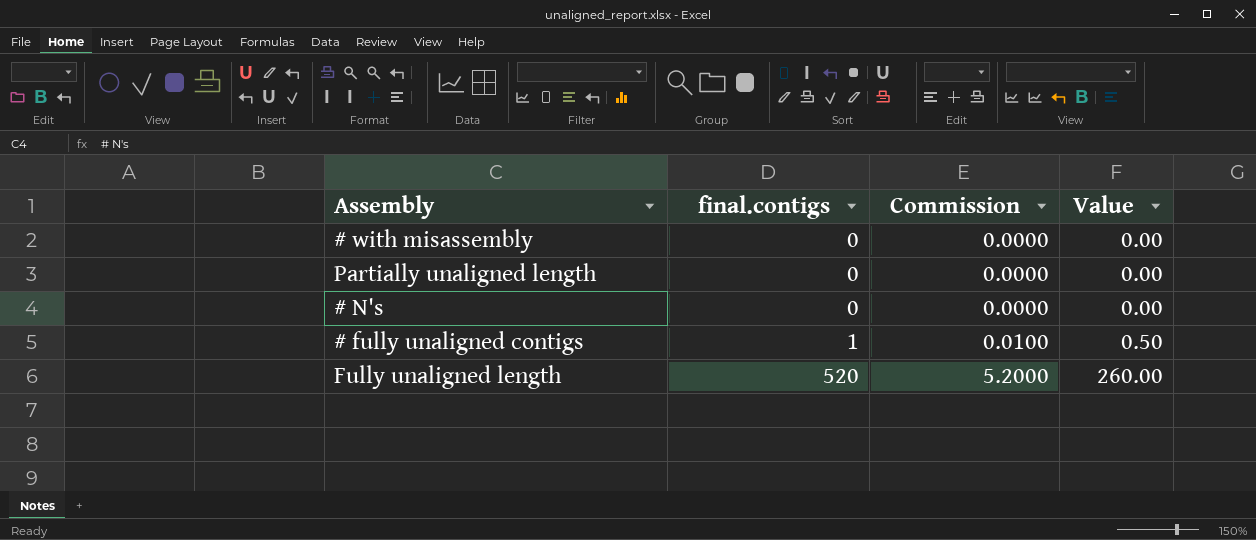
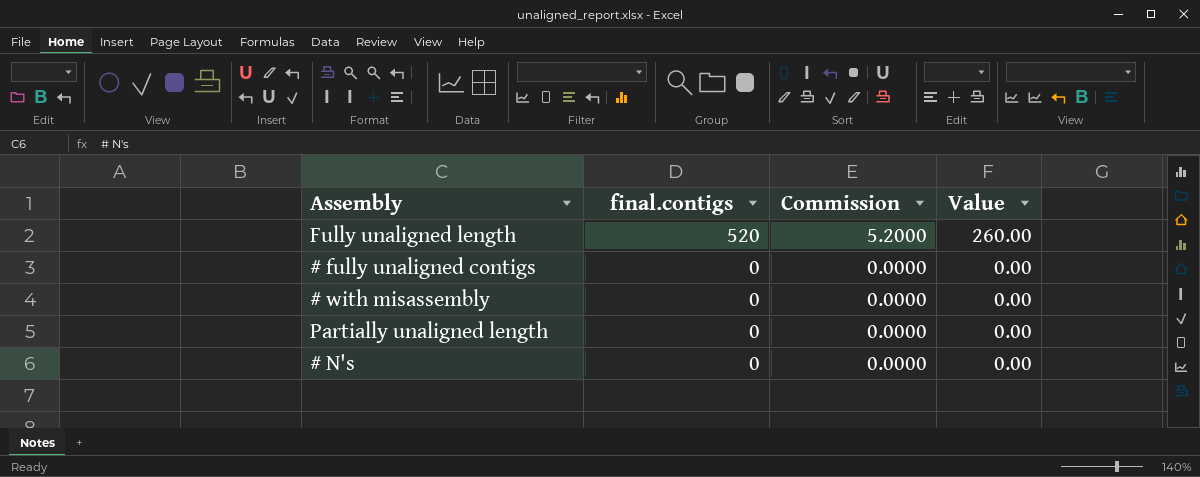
row order: final.contigs ascending -> final.contigs descending
# fully unaligned contigs | final.contigs: 1 -> 0
# fully unaligned contigs | Commission: 0.0100 -> 0.0000
# fully unaligned contigs | Value: 0.50 -> 0.00

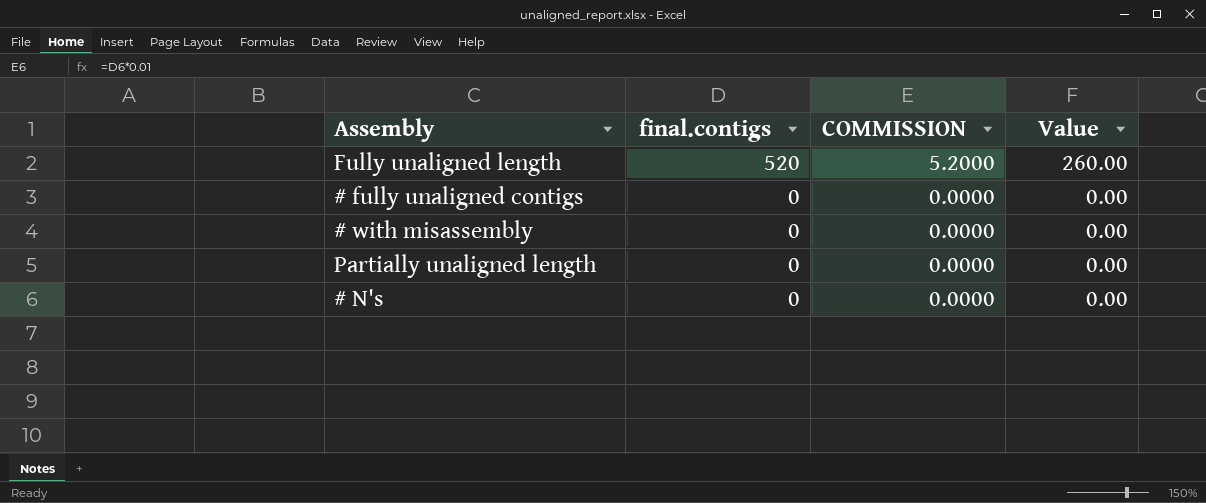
column name: Commission -> COMMISSION

